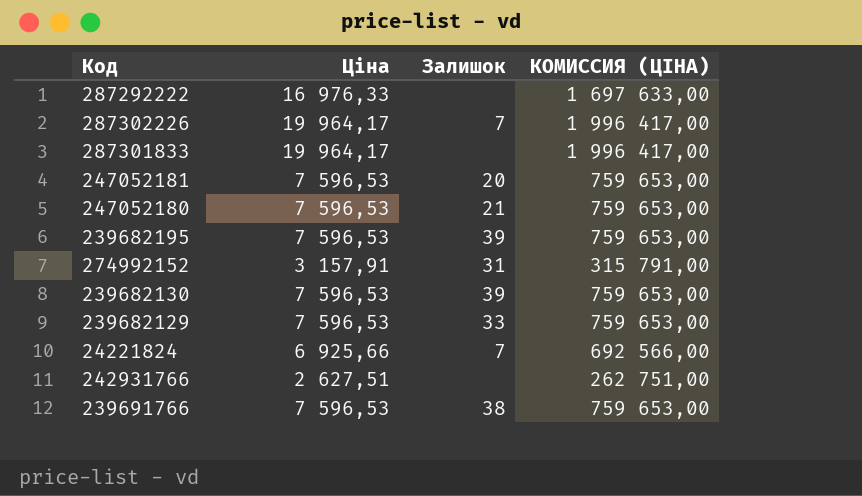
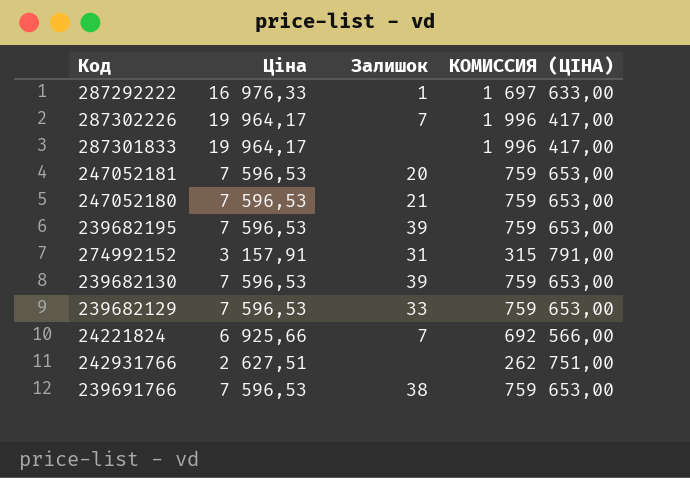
287292222 | Залишок: none -> 1

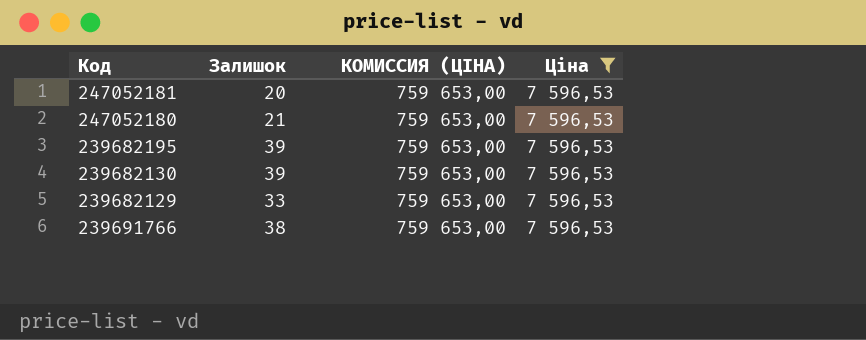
filter: none -> Ціна = 7 596,53
column Ціна | position: 2 -> 4

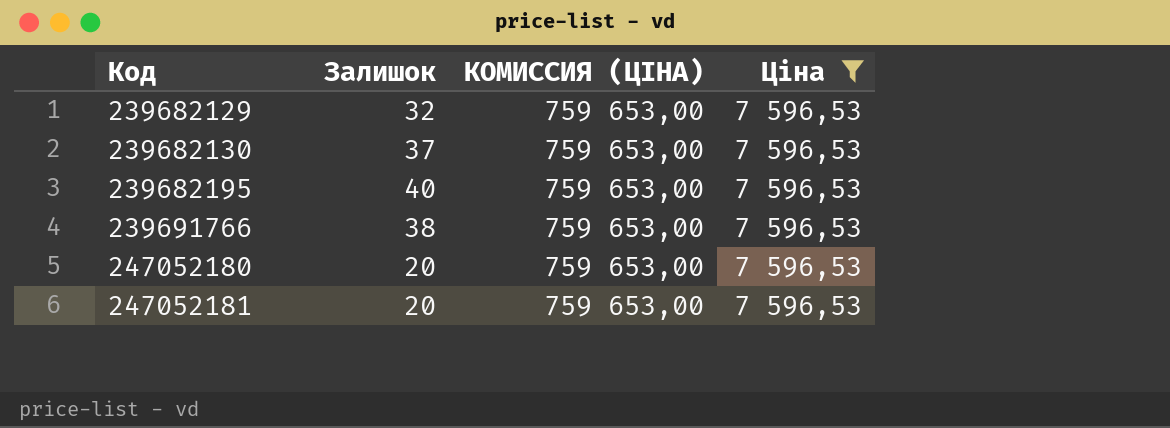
row order: none -> Код ascending
239682129 | Залишок: 33 -> 32
239682130 | Залишок: 39 -> 37
239682195 | Залишок: 39 -> 40
247052180 | Залишок: 21 -> 20

